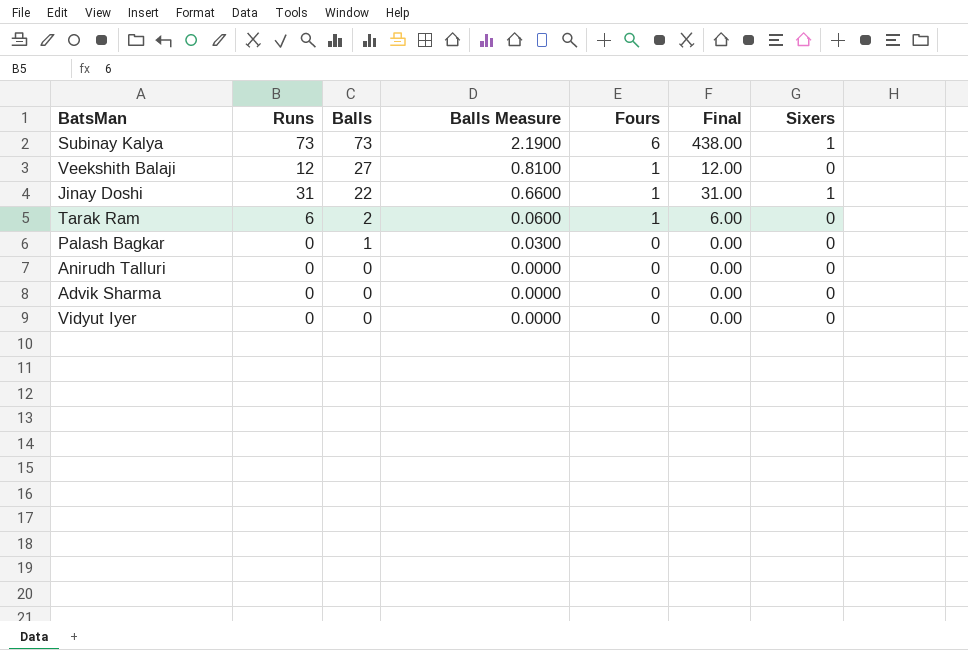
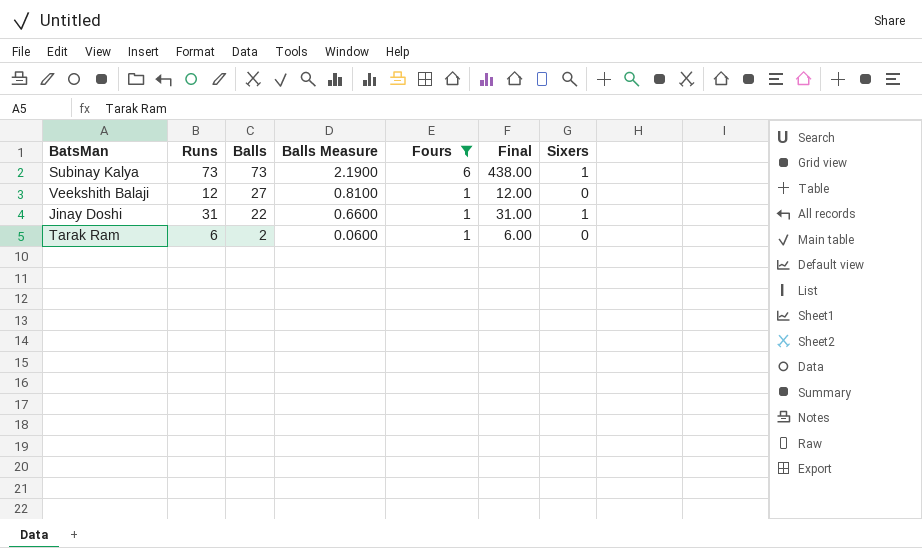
filter: none -> Fours != 0

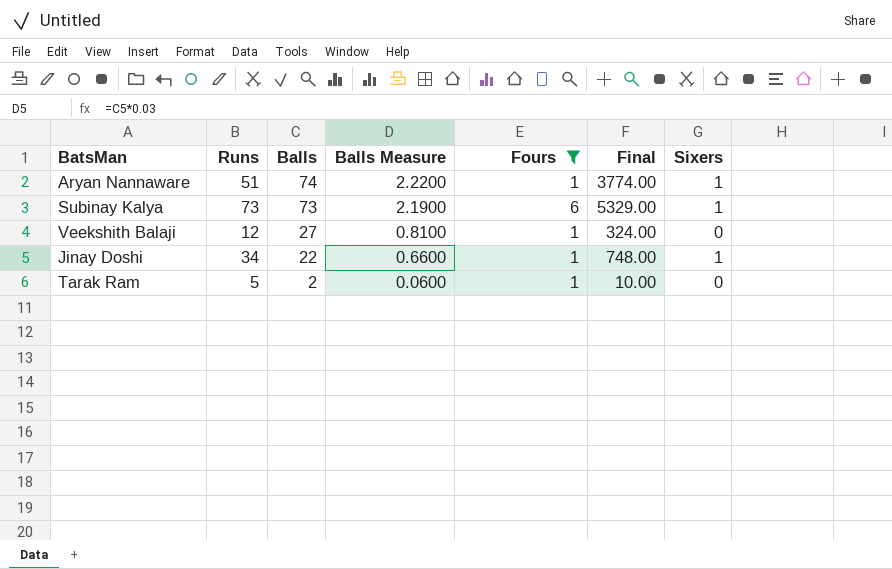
column Final | formula: [Runs] * [Fours] -> [Runs] * [Balls]
row Aryan Nannaware: none -> 51 | 74 | 2.2200 | 1 | 3774.00 | 1
Jinay Doshi | Runs: 31 -> 34
Tarak Ram | Runs: 6 -> 5

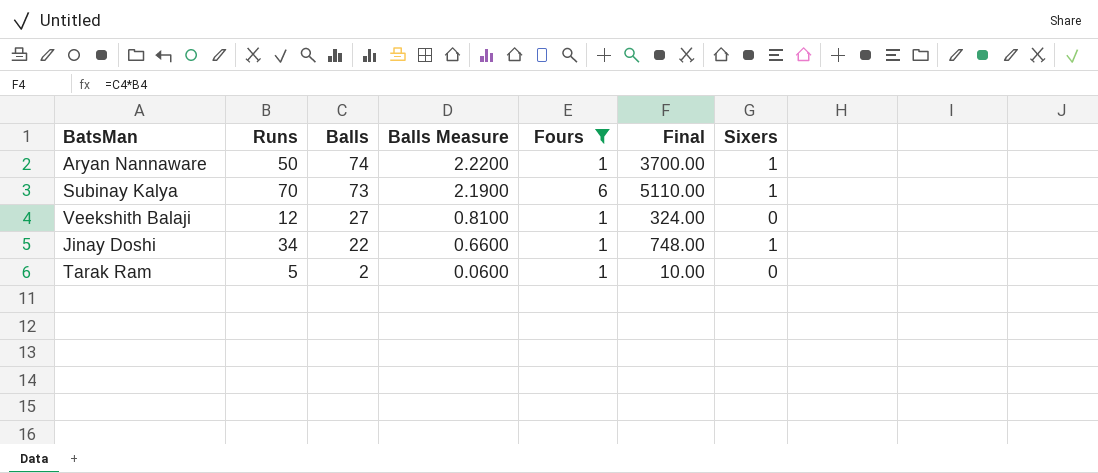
Aryan Nannaware | Runs: 51 -> 50
Aryan Nannaware | Final: 3774.00 -> 3700.00
Subinay Kalya | Runs: 73 -> 70
Subinay Kalya | Final: 5329.00 -> 5110.00

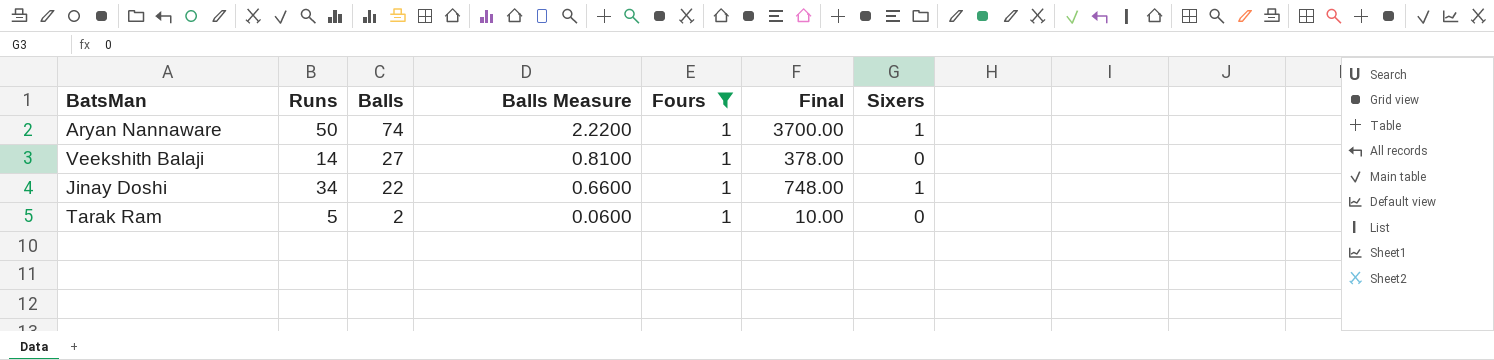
row Subinay Kalya: 70 | 73 | 2.1900 | 6 | 5110.00 | 1 -> none
Veekshith Balaji | Runs: 12 -> 14
Veekshith Balaji | Final: 324.00 -> 378.00

